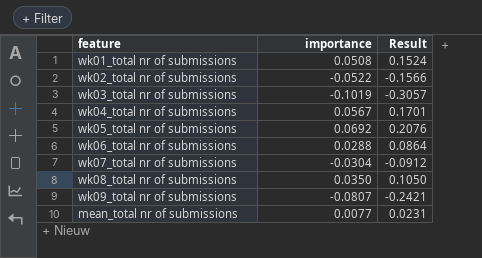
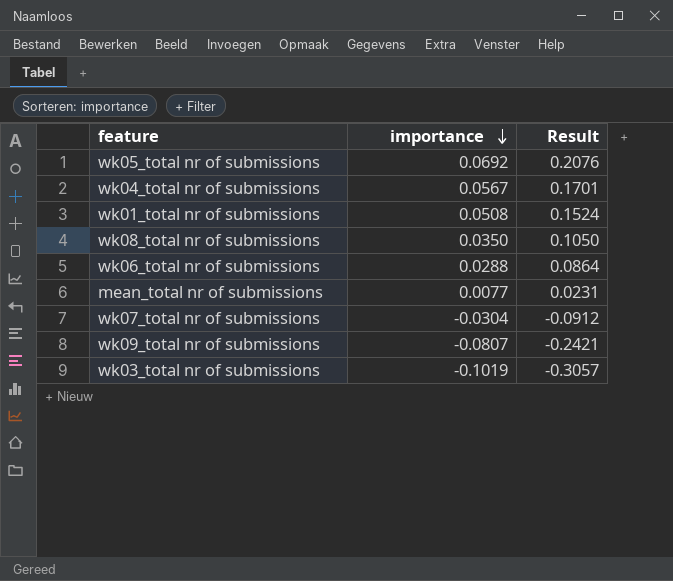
row order: none -> importance descending
row wk02_total nr of submissions: -0.0522 | -0.1566 -> none

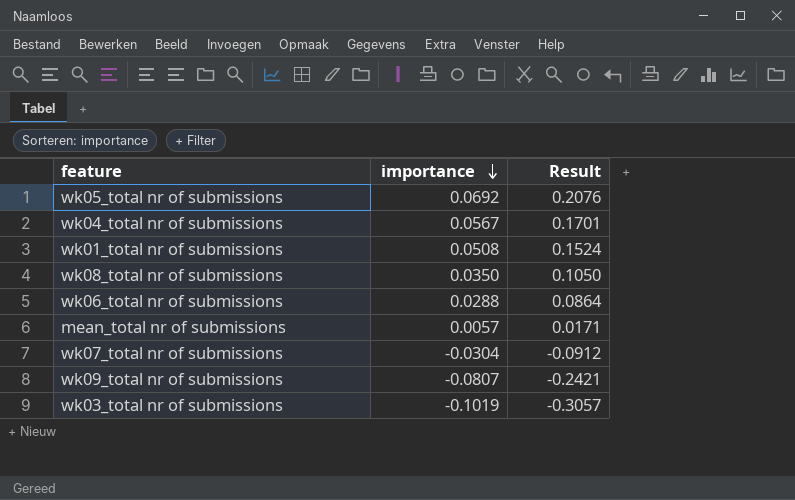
mean_total nr of submissions | importance: 0.0077 -> 0.0057
mean_total nr of submissions | Result: 0.0231 -> 0.0171

